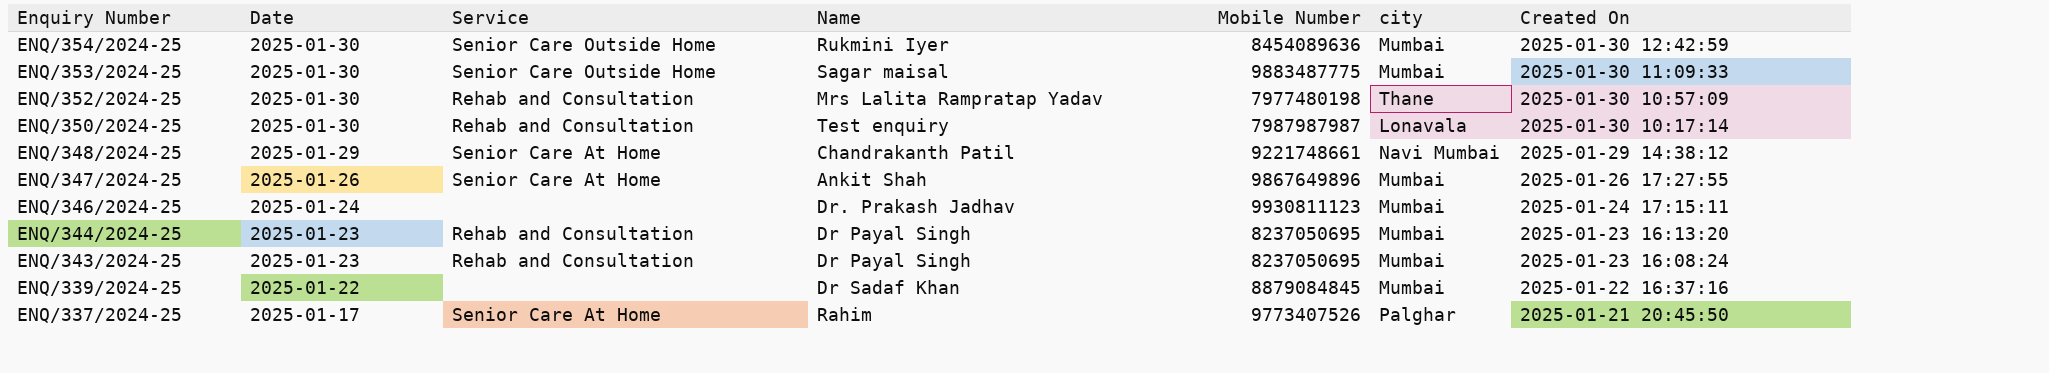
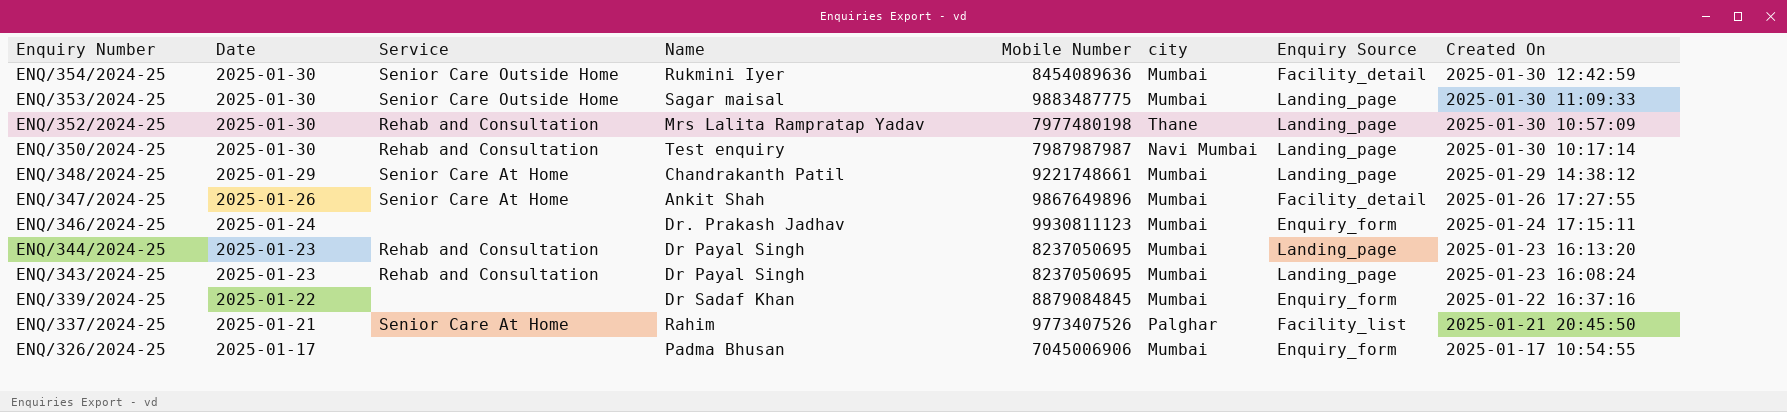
column Enquiry Source | position: none -> 7
ENQ/350/2024-25 | city: Lonavala -> Navi Mumbai
ENQ/348/2024-25 | city: Navi Mumbai -> Mumbai
ENQ/337/2024-25 | Date: 2025-01-17 -> 2025-01-21
row ENQ/326/2024-25: none -> 2025-01-17 | none | Padma Bhusan | 7045006906 | Mumbai | Enquiry_form | 2025-01-17 10:54:55

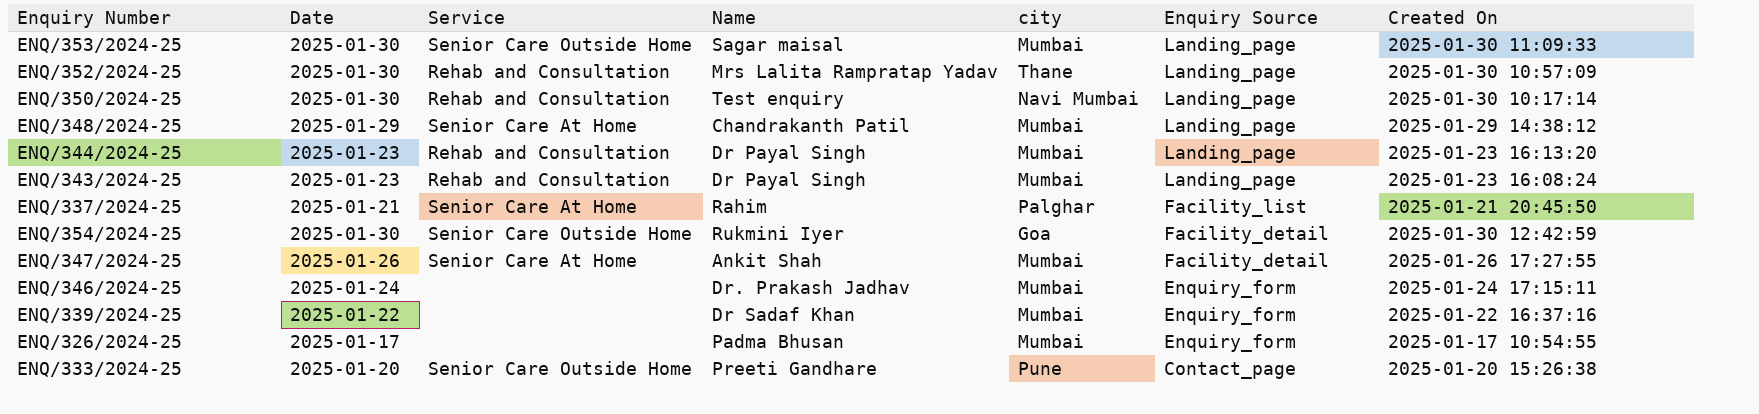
row order: Enquiry Number descending -> Enquiry Source descending
column Mobile Number | position: 5 -> none
ENQ/354/2024-25 | city: Mumbai -> Goa
row ENQ/333/2024-25: none -> 2025-01-20 | Senior Care Outside Home | Preeti Gandhare | Pune | Contact_page | 2025-01-20 15:26:38

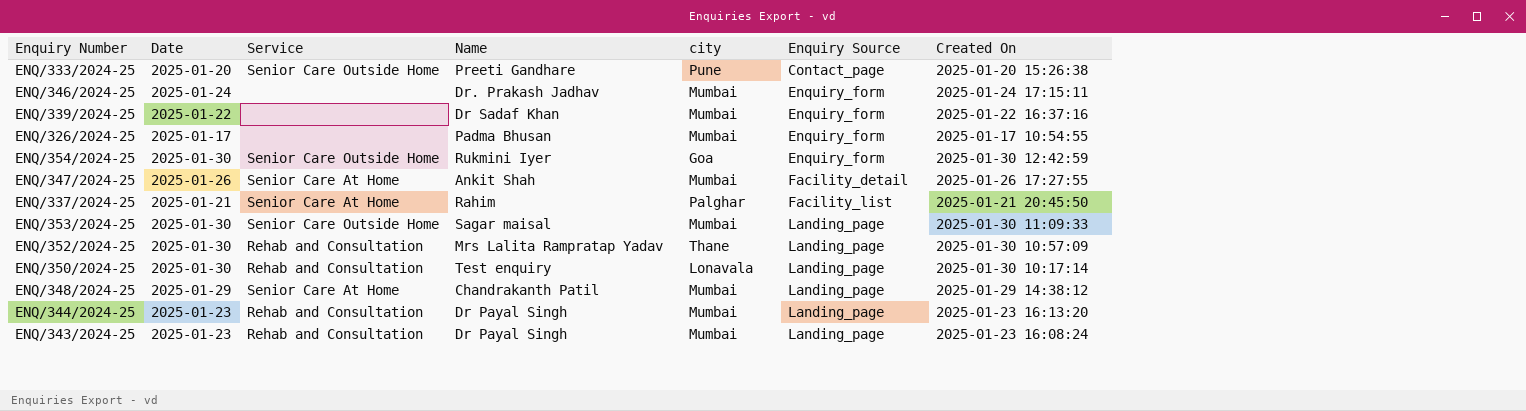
row order: Enquiry Source descending -> Enquiry Source ascending
ENQ/354/2024-25 | Enquiry Source: Facility_detail -> Enquiry_form
ENQ/350/2024-25 | city: Navi Mumbai -> Lonavala

